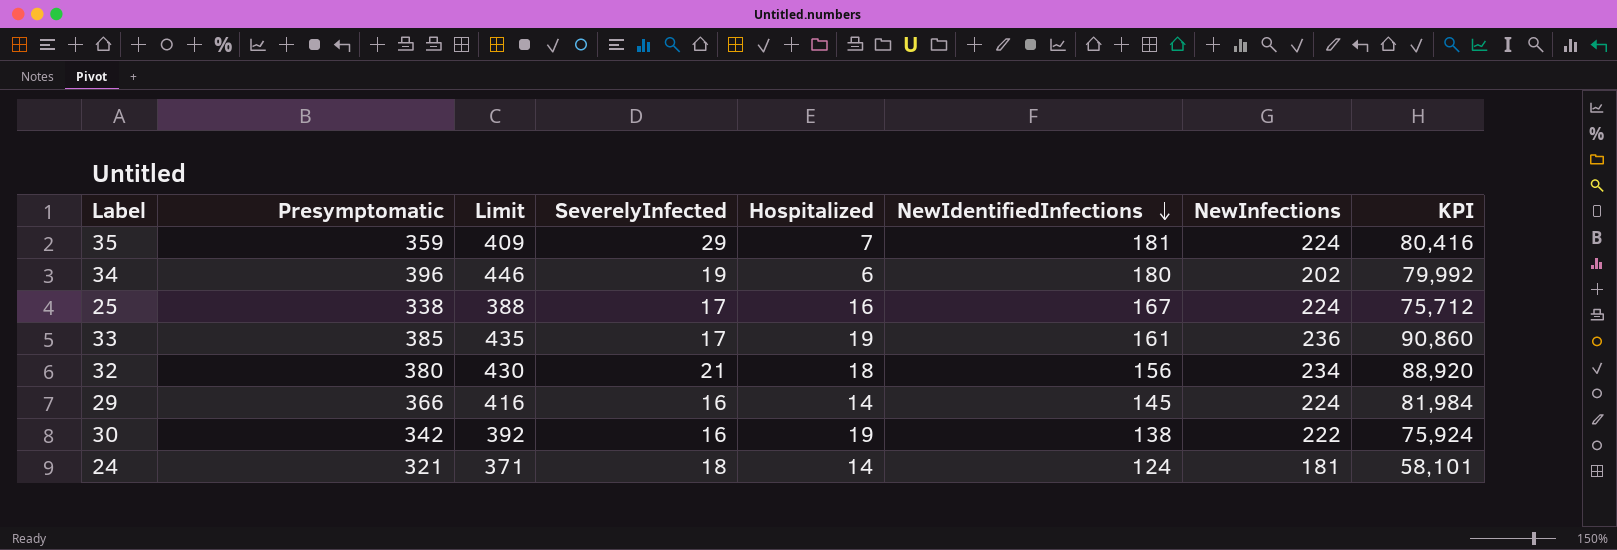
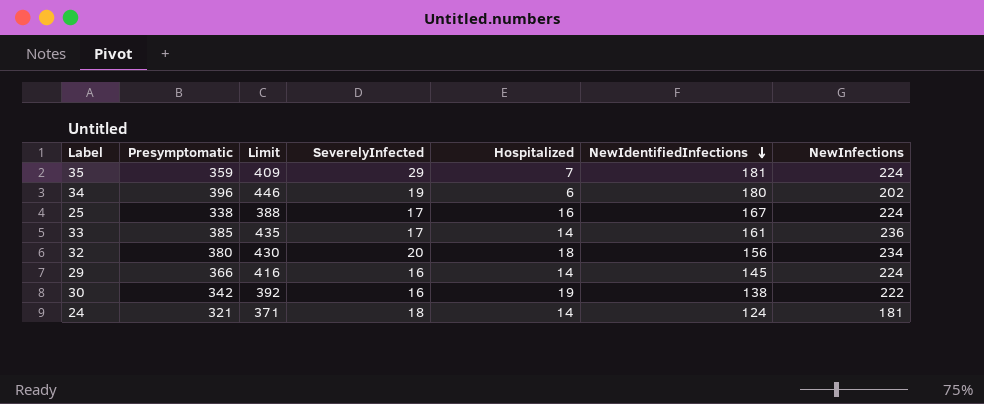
column KPI | formula: [Presymptomatic] * [NewInfections] -> none
33 | Hospitalized: 19 -> 14
32 | SeverelyInfected: 21 -> 20

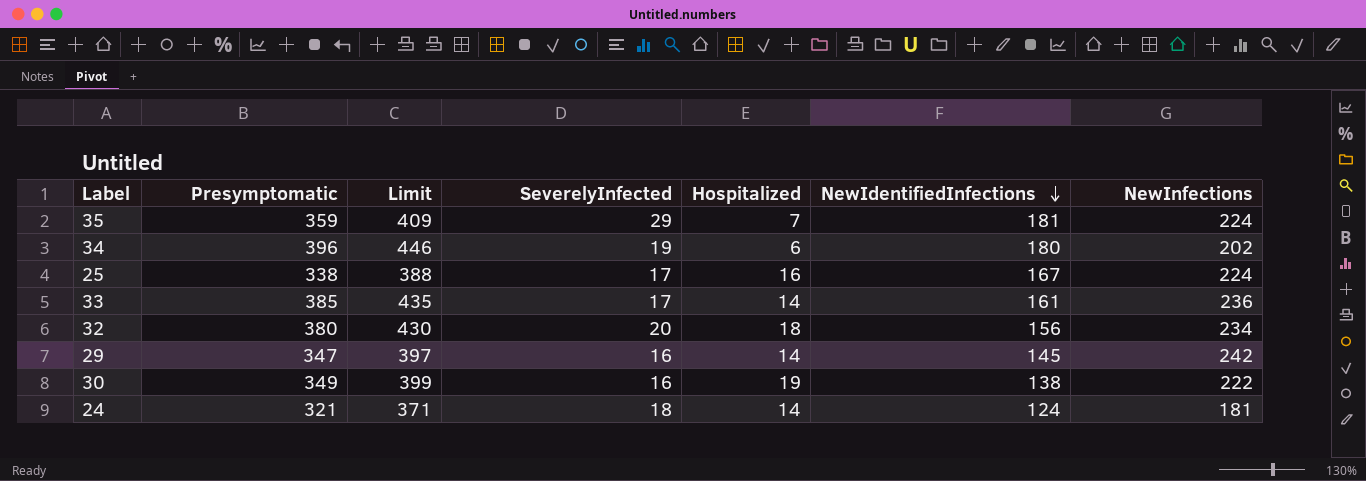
29 | Presymptomatic: 366 -> 347
29 | Limit: 416 -> 397
29 | NewInfections: 224 -> 242
30 | Presymptomatic: 342 -> 349
30 | Limit: 392 -> 399

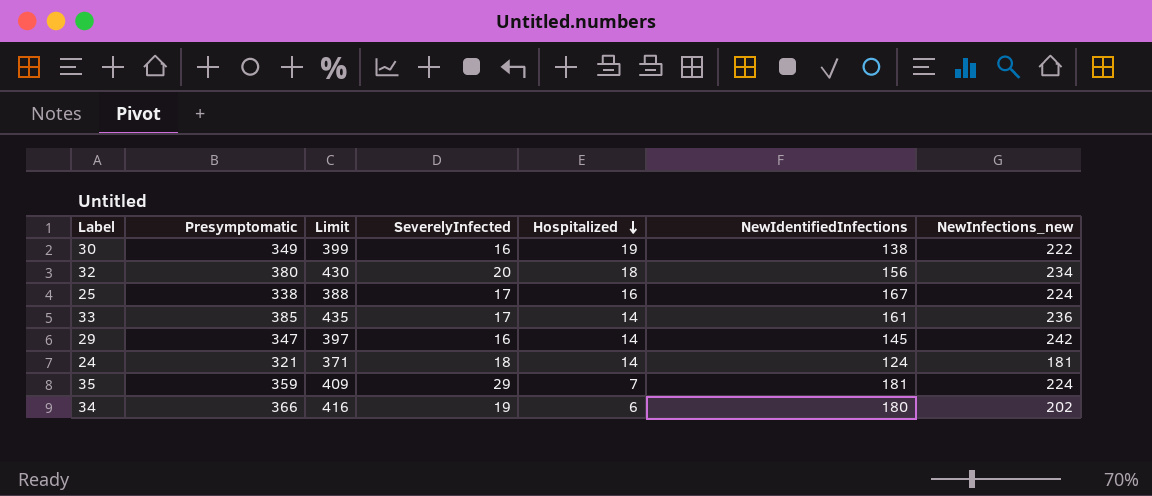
row order: NewIdentifiedInfections descending -> Hospitalized descending
column name: NewInfections -> NewInfections_new
34 | Presymptomatic: 396 -> 366
34 | Limit: 446 -> 416

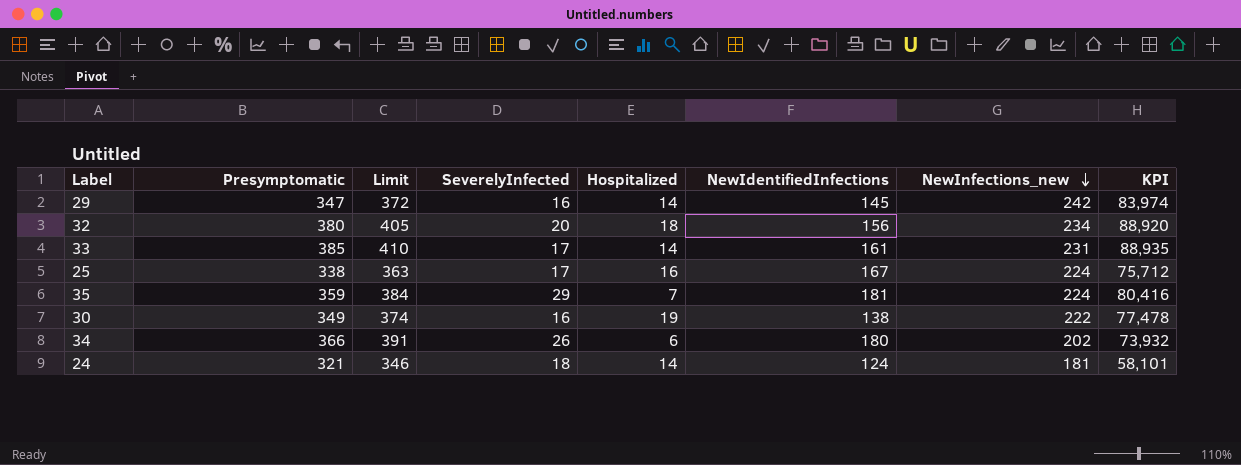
row order: Hospitalized descending -> NewInfections_new descending
column Limit | formula: [Presymptomatic] + 50 -> [Presymptomatic] + 25
column KPI | formula: none -> [Presymptomatic] * [NewInfections_new]
33 | NewInfections_new: 236 -> 231
34 | SeverelyInfected: 19 -> 26

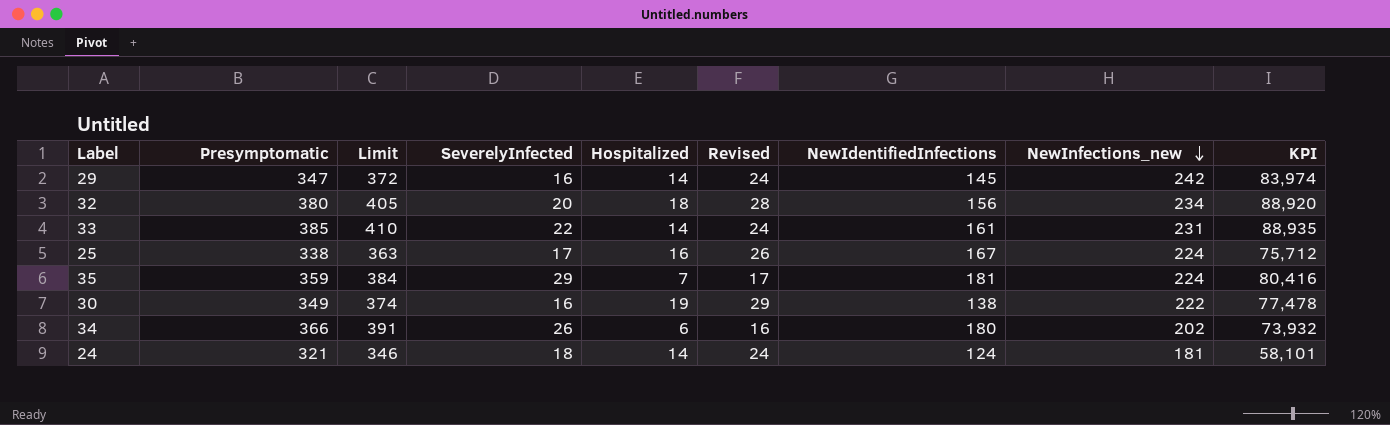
column Revised | formula: none -> [Hospitalized] + 10
33 | SeverelyInfected: 17 -> 22

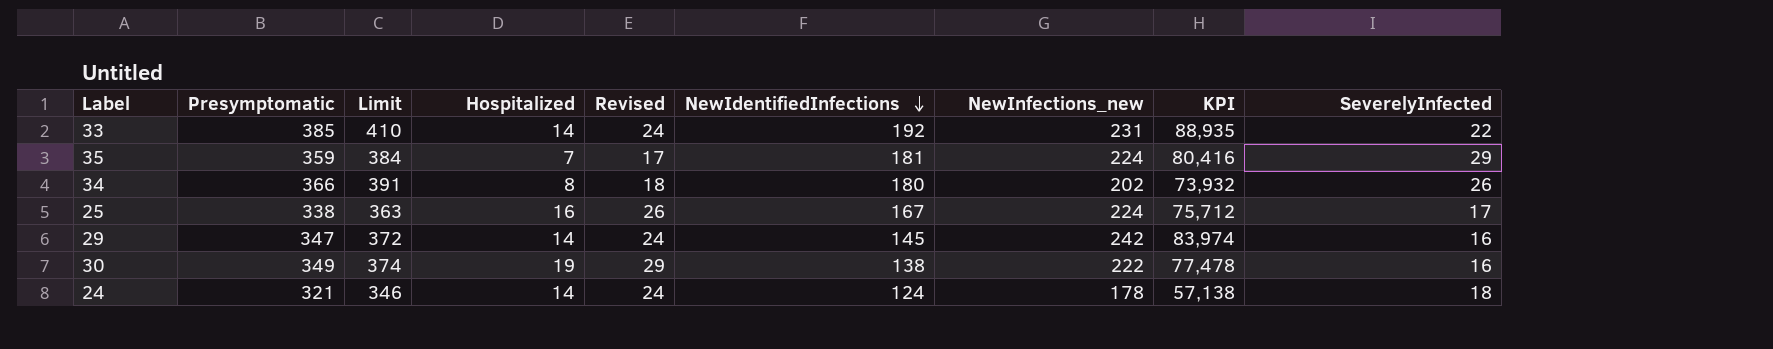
row order: NewInfections_new descending -> NewIdentifiedInfections descending
column SeverelyInfected | position: 4 -> 9
row 32: 380 | 405 | 20 | 18 | 28 | 156 | 234 | 88,920 -> none
33 | NewIdentifiedInfections: 161 -> 192
34 | Hospitalized: 6 -> 8
34 | Revised: 16 -> 18
24 | NewInfections_new: 181 -> 178
24 | KPI: 58,101 -> 57,138

